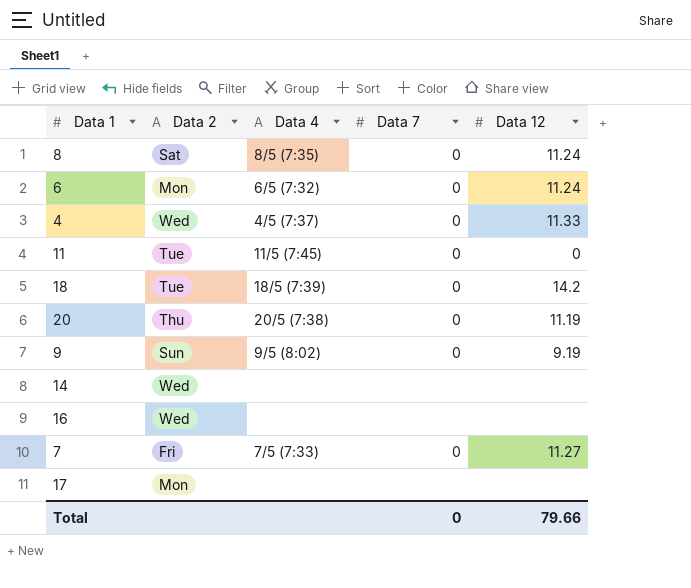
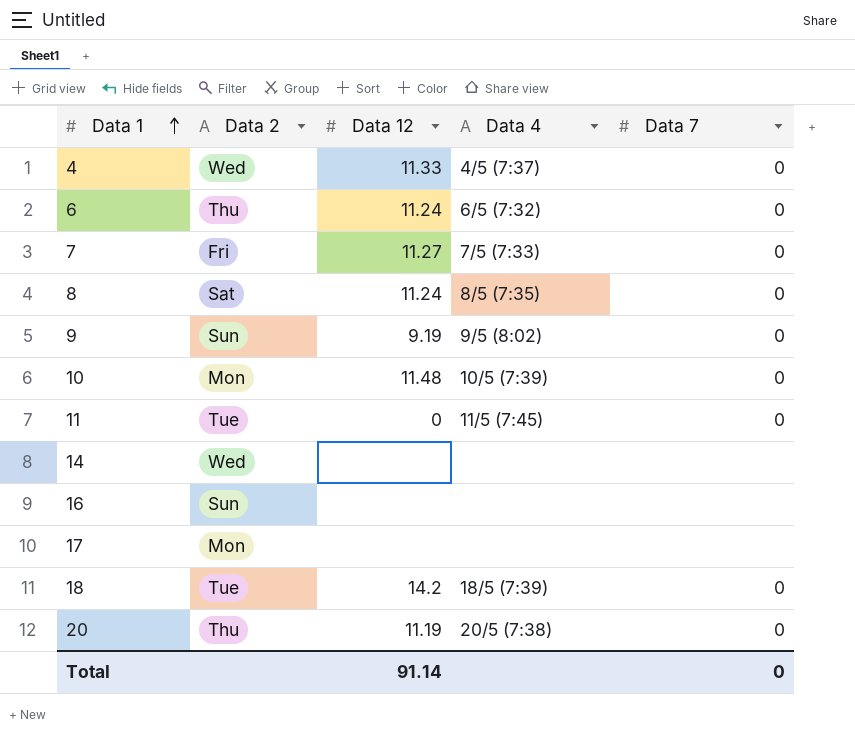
row order: none -> Data 1 ascending
column Data 12 | position: 5 -> 3
6 | Data 2: Mon -> Thu
row 10: none -> Mon | 11.48 | 10/5 (7:39) | 0
16 | Data 2: Wed -> Sun
Total | Data 12: 79.66 -> 91.14

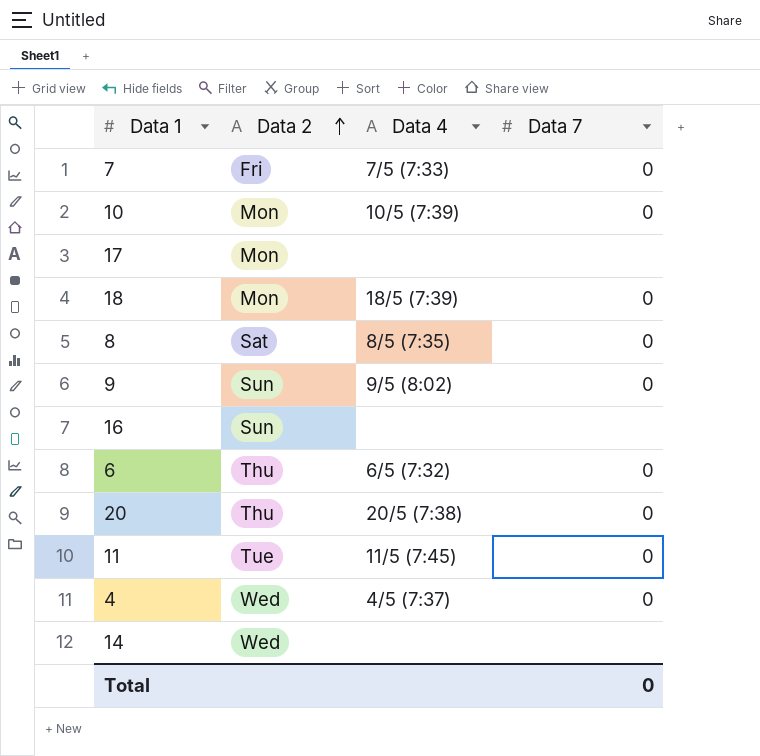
row order: Data 1 ascending -> Data 2 ascending
column Data 12 | position: 3 -> none
18 | Data 2: Tue -> Mon

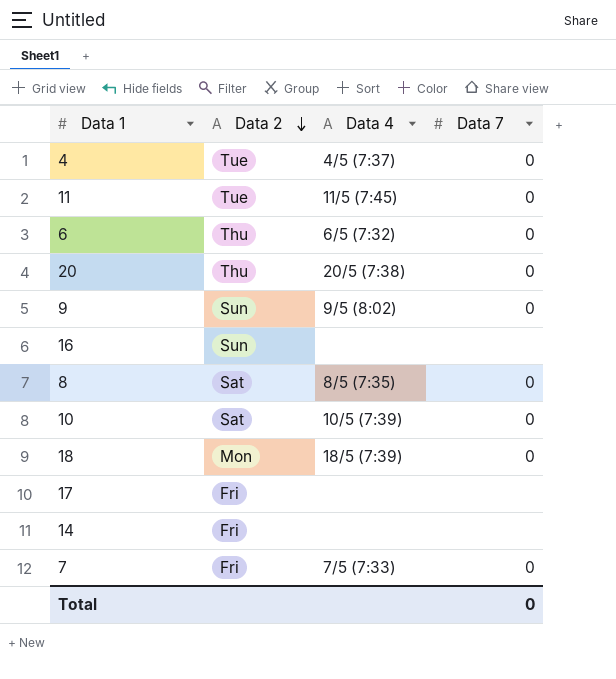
row order: Data 2 ascending -> Data 2 descending
4 | Data 2: Wed -> Tue
10 | Data 2: Mon -> Sat
17 | Data 2: Mon -> Fri
14 | Data 2: Wed -> Fri

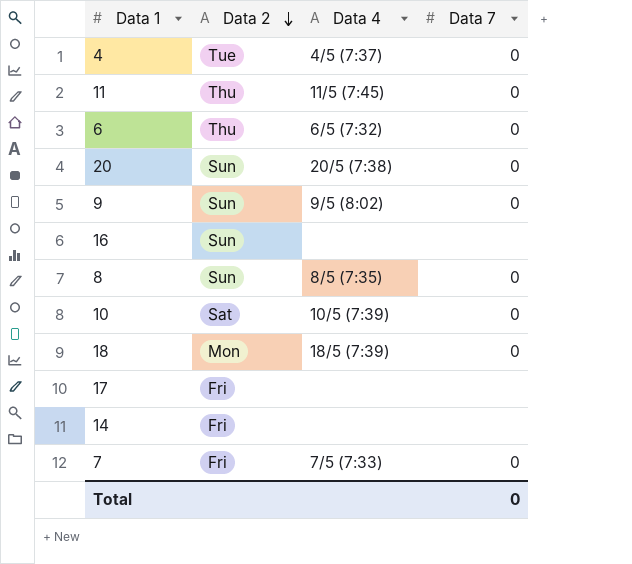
11 | Data 2: Tue -> Thu
20 | Data 2: Thu -> Sun
8 | Data 2: Sat -> Sun

